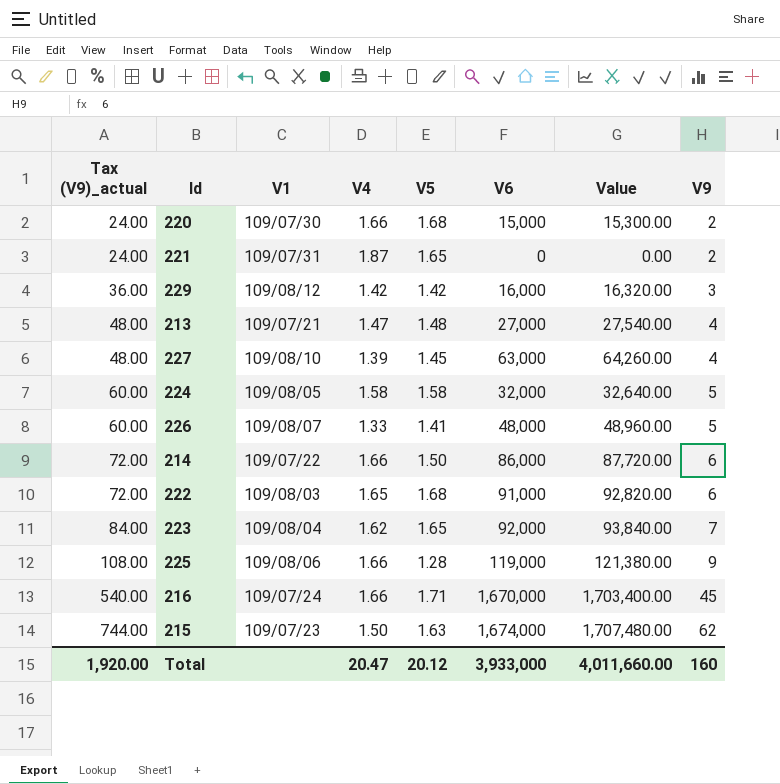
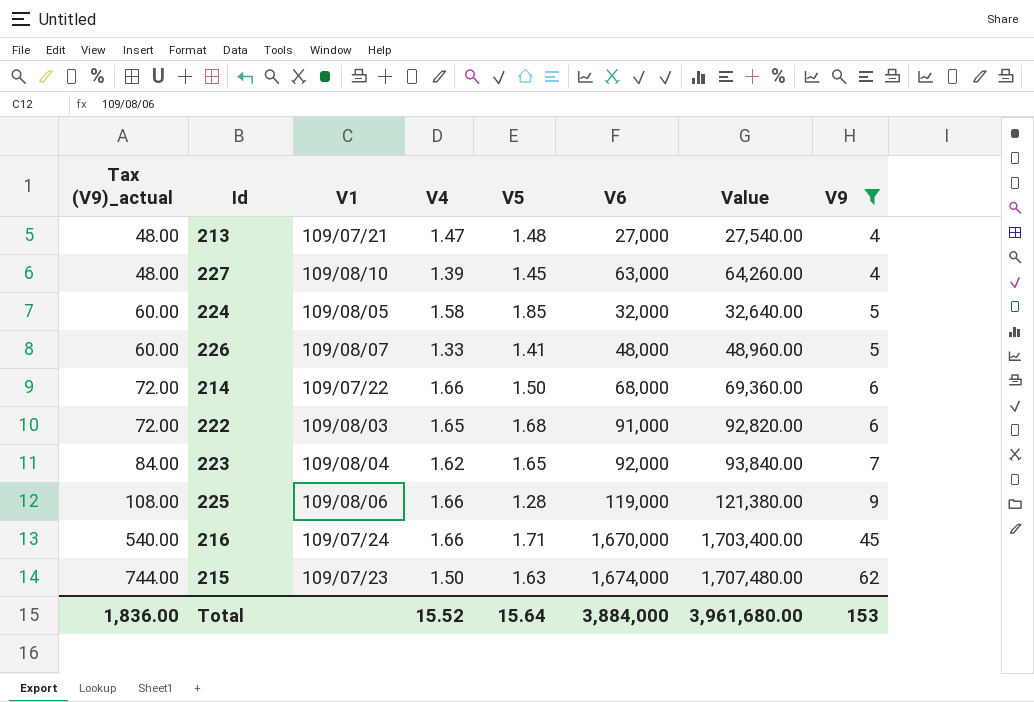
filter: none -> V9 >= 4
224 | V5: 1.58 -> 1.85
214 | V6: 86,000 -> 68,000
214 | Value: 87,720.00 -> 69,360.00
Total | Tax (V9)_actual: 1,920.00 -> 1,836.00
Total | V4: 20.47 -> 15.52
Total | V5: 20.12 -> 15.64
Total | V6: 3,933,000 -> 3,884,000
Total | Value: 4,011,660.00 -> 3,961,680.00
Total | V9: 160 -> 153

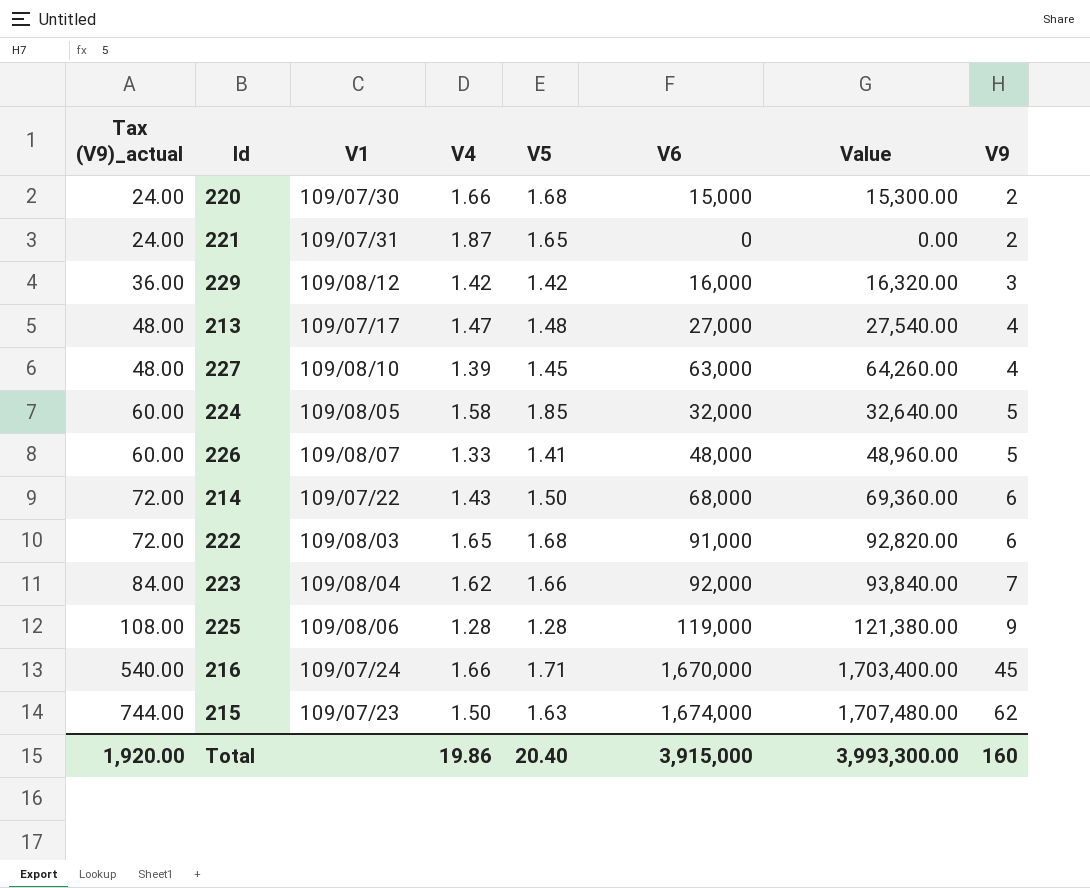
filter: V9 >= 4 -> none
213 | V1: 109/07/21 -> 109/07/17
214 | V4: 1.66 -> 1.43
223 | V5: 1.65 -> 1.66
225 | V4: 1.66 -> 1.28
Total | Tax (V9)_actual: 1,836.00 -> 1,920.00
Total | V4: 15.52 -> 19.86
Total | V5: 15.64 -> 20.40
Total | V6: 3,884,000 -> 3,915,000
Total | Value: 3,961,680.00 -> 3,993,300.00
Total | V9: 153 -> 160

